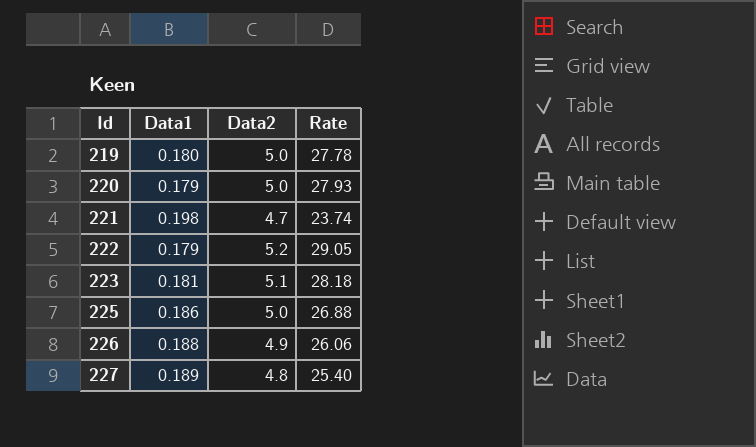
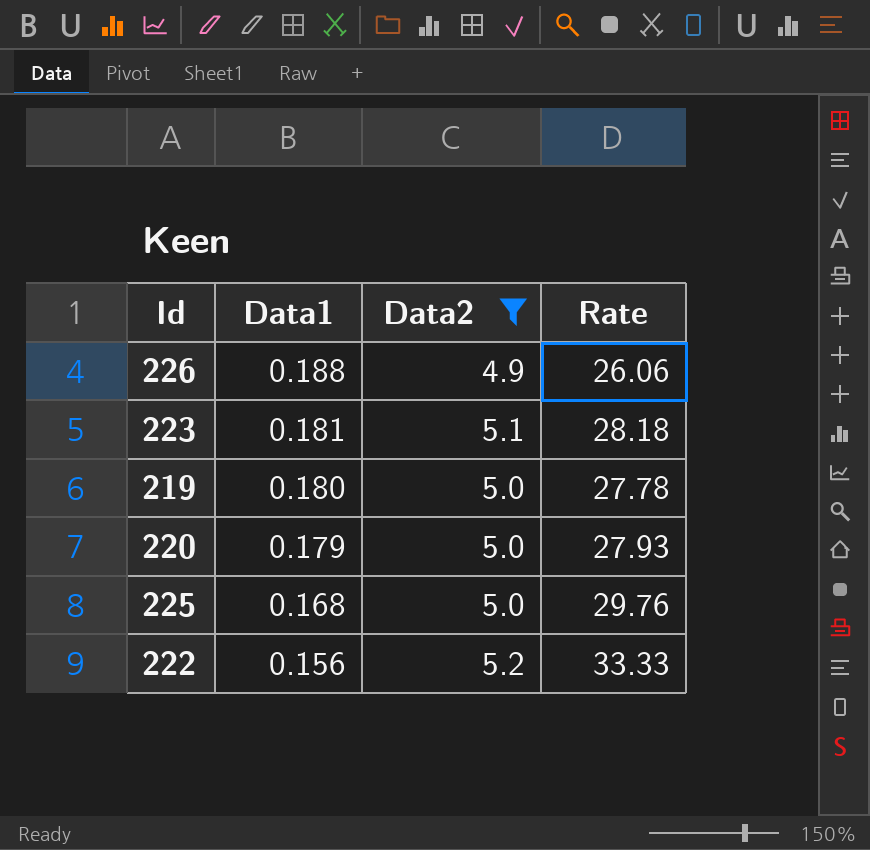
filter: none -> Data2 >= 4.9
row order: Id ascending -> Data1 descending
225 | Data1: 0.186 -> 0.168
225 | Rate: 26.88 -> 29.76
222 | Data1: 0.179 -> 0.156
222 | Rate: 29.05 -> 33.33

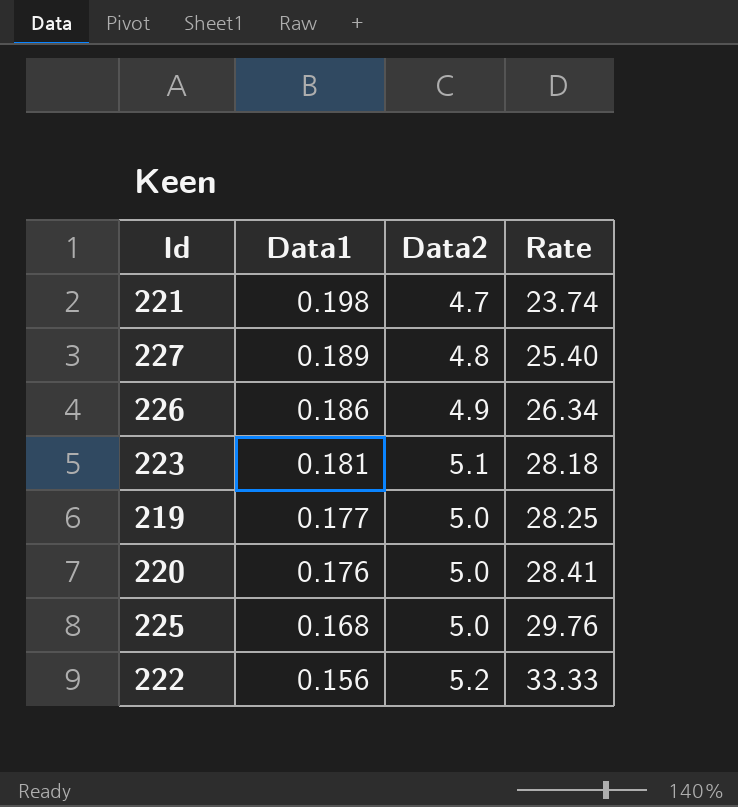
filter: Data2 >= 4.9 -> none
226 | Data1: 0.188 -> 0.186
226 | Rate: 26.06 -> 26.34
219 | Data1: 0.180 -> 0.177
219 | Rate: 27.78 -> 28.25
220 | Data1: 0.179 -> 0.176
220 | Rate: 27.93 -> 28.41

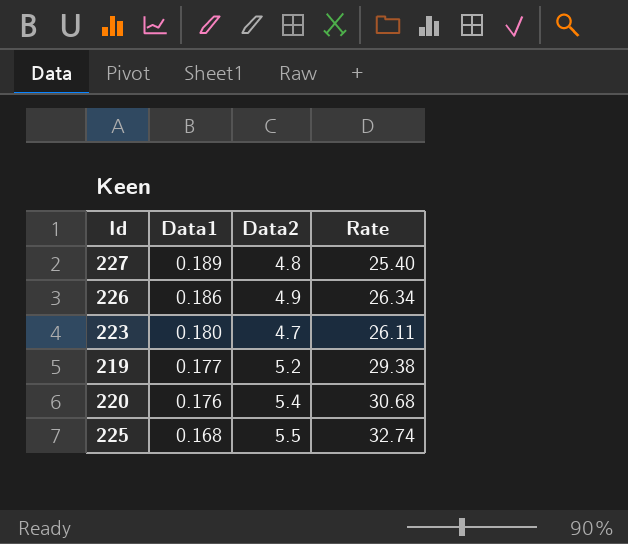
row 221: 0.198 | 4.7 | 23.74 -> none
row 222: 0.156 | 5.2 | 33.33 -> none
223 | Data1: 0.181 -> 0.180
223 | Data2: 5.1 -> 4.7
223 | Rate: 28.18 -> 26.11
219 | Data2: 5.0 -> 5.2
219 | Rate: 28.25 -> 29.38
220 | Data2: 5.0 -> 5.4
220 | Rate: 28.41 -> 30.68
225 | Data2: 5.0 -> 5.5
225 | Rate: 29.76 -> 32.74

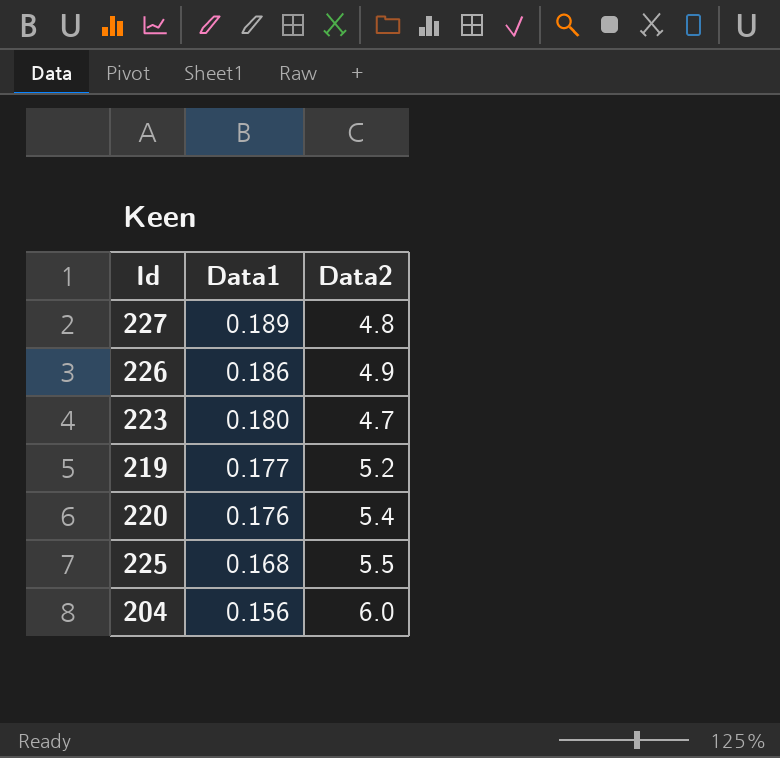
column Rate | formula: [Data2] / [Data1] -> none
row 204: none -> 0.156 | 6.0

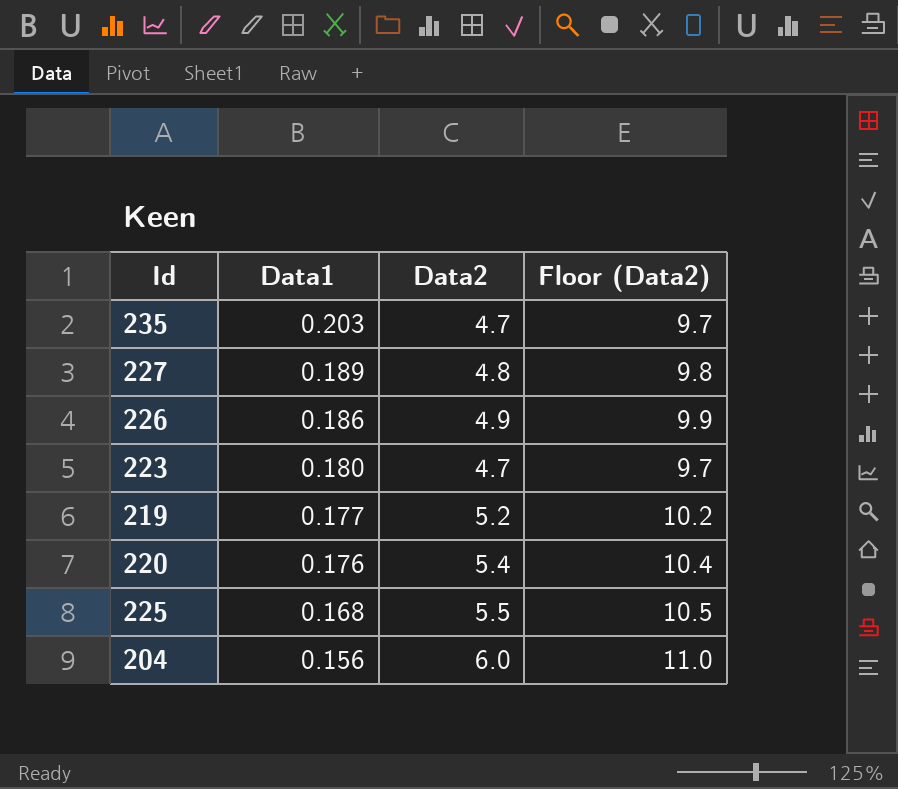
column Floor (Data2) | formula: none -> [Data2] + 5
row 235: none -> 0.203 | 4.7 | 9.7

